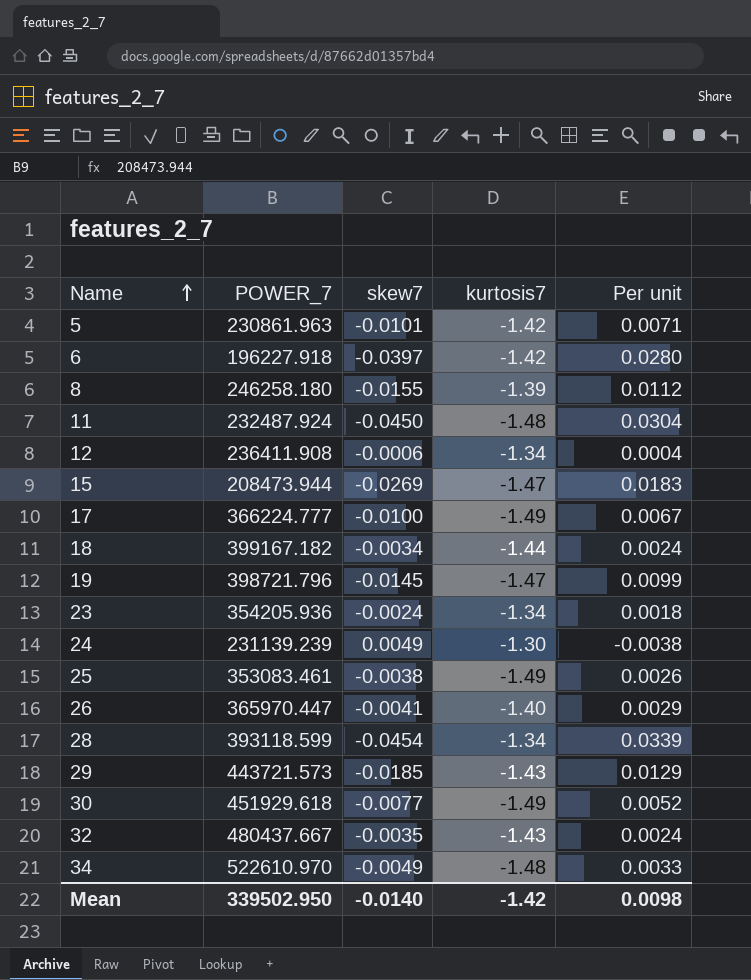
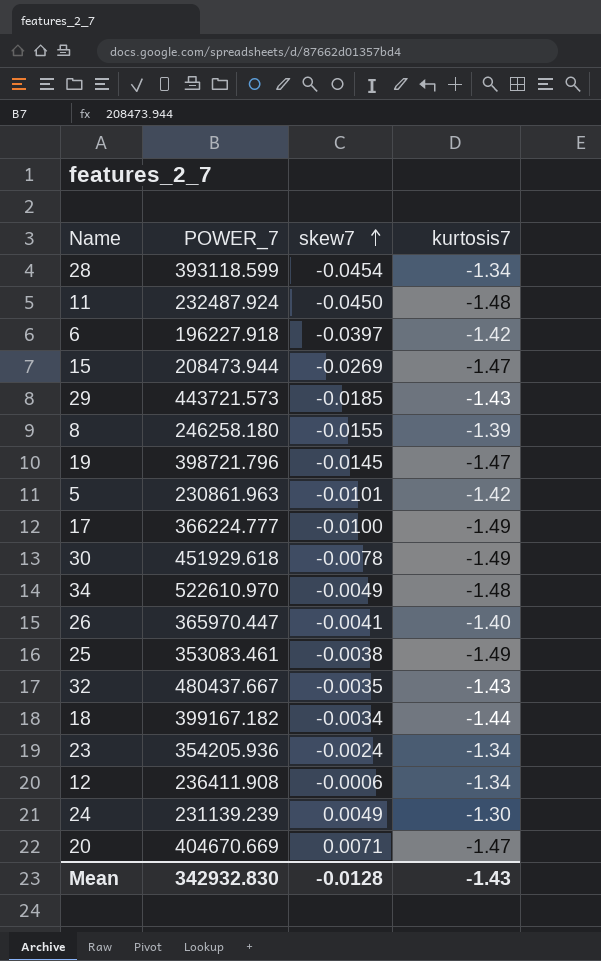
row order: Name ascending -> skew7 ascending
column Per unit | formula: [skew7] / [kurtosis7] -> none
30 | skew7: -0.0077 -> -0.0078
row 20: none -> 404670.669 | 0.0071 | -1.47
Mean | POWER_7: 339502.950 -> 342932.830
Mean | skew7: -0.0140 -> -0.0128
Mean | kurtosis7: -1.42 -> -1.43

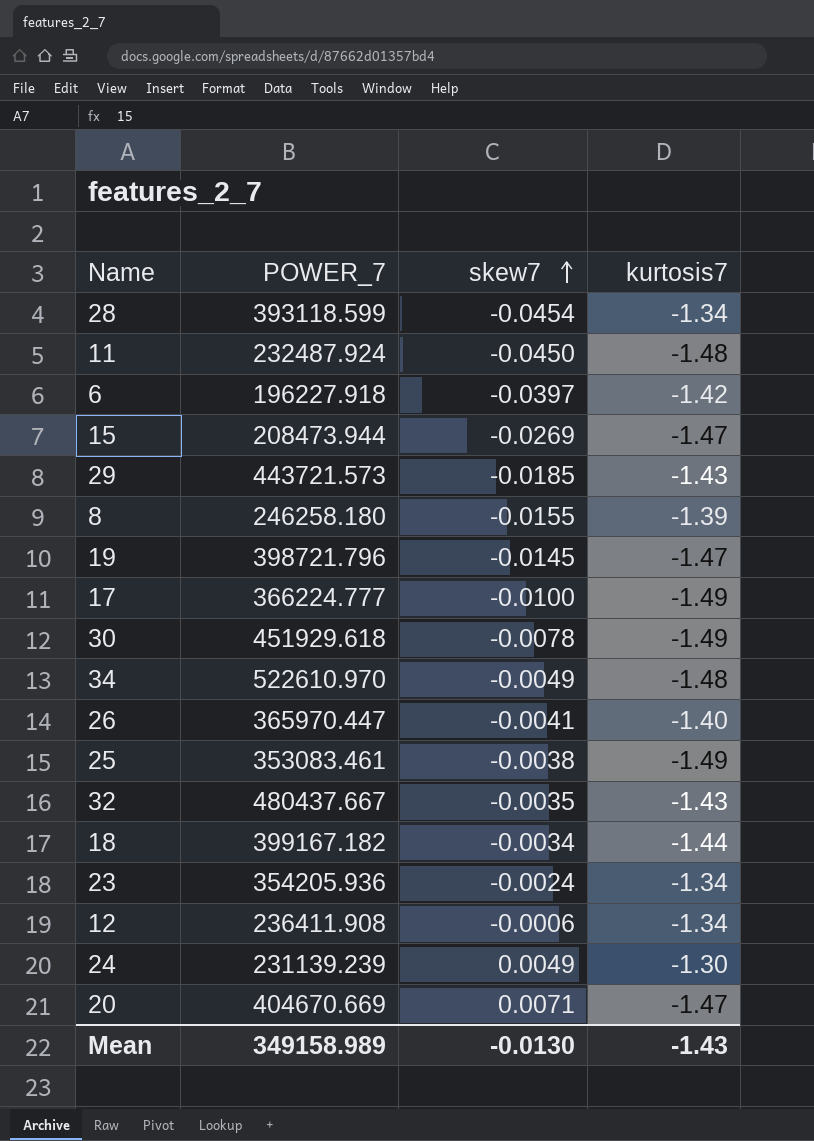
row 5: 230861.963 | -0.0101 | -1.42 -> none
Mean | POWER_7: 342932.830 -> 349158.989
Mean | skew7: -0.0128 -> -0.0130

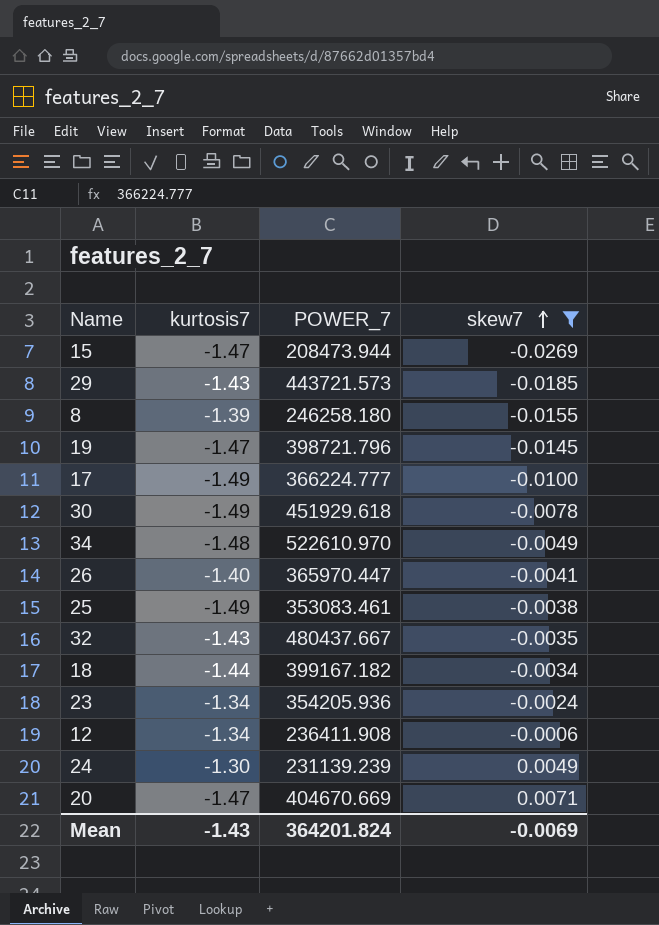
filter: none -> skew7 >= -0.0269
column kurtosis7 | position: 4 -> 2
Mean | POWER_7: 349158.989 -> 364201.824
Mean | skew7: -0.0130 -> -0.0069

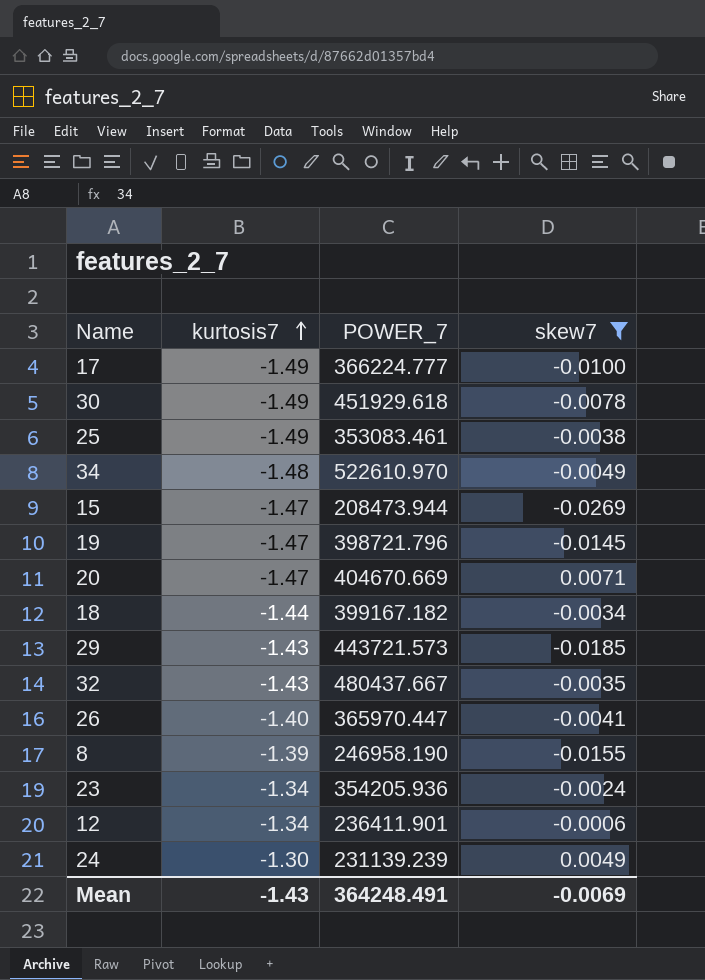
row order: skew7 ascending -> kurtosis7 ascending
8 | POWER_7: 246258.180 -> 246958.190
12 | POWER_7: 236411.908 -> 236411.901
Mean | POWER_7: 364201.824 -> 364248.491

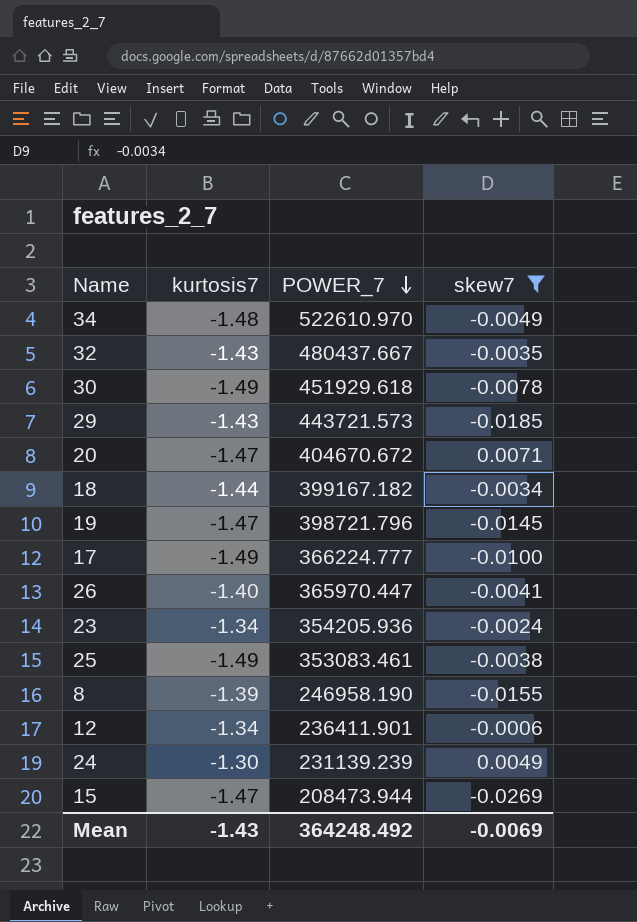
row order: kurtosis7 ascending -> POWER_7 descending
20 | POWER_7: 404670.669 -> 404670.672
Mean | POWER_7: 364248.491 -> 364248.492

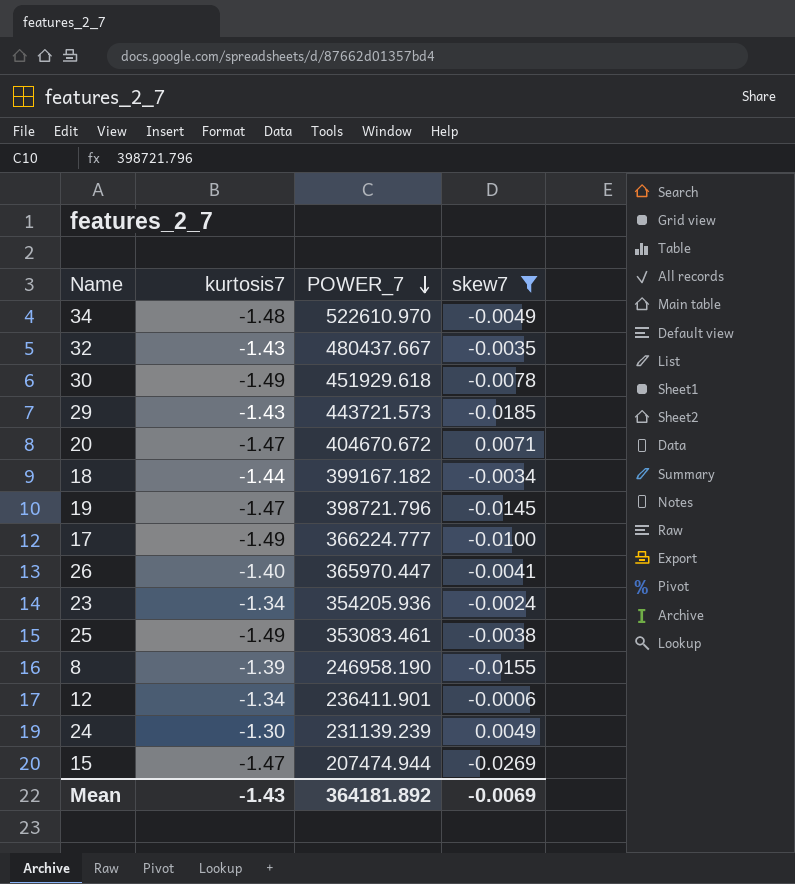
15 | POWER_7: 208473.944 -> 207474.944
Mean | POWER_7: 364248.492 -> 364181.892

